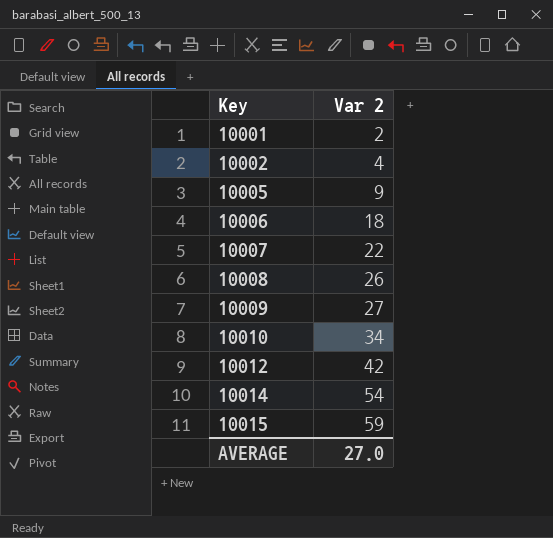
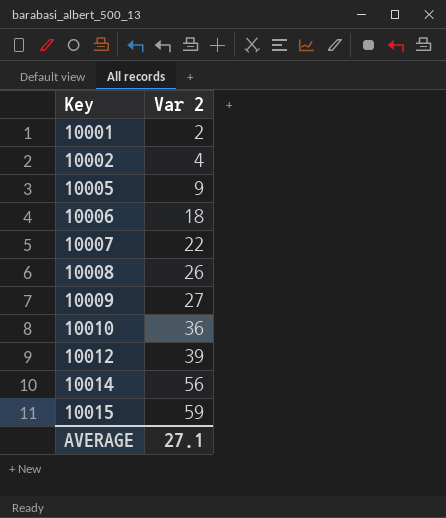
10010 | Var 2: 34 -> 36
10012 | Var 2: 42 -> 39
10014 | Var 2: 54 -> 56
AVERAGE | Var 2: 27.0 -> 27.1

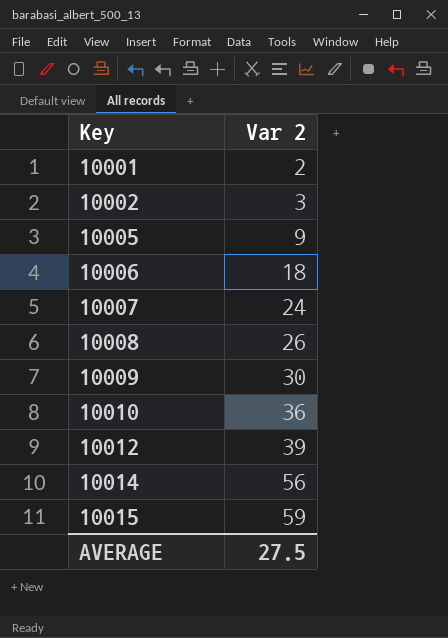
10002 | Var 2: 4 -> 3
10007 | Var 2: 22 -> 24
10009 | Var 2: 27 -> 30
AVERAGE | Var 2: 27.1 -> 27.5

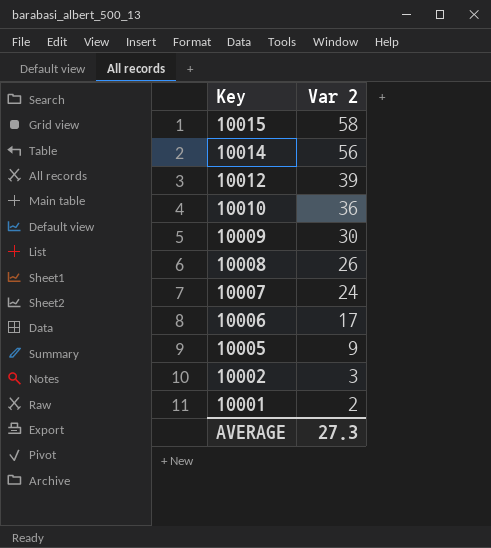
row order: Key ascending -> Key descending
10015 | Var 2: 59 -> 58
10006 | Var 2: 18 -> 17
AVERAGE | Var 2: 27.5 -> 27.3

